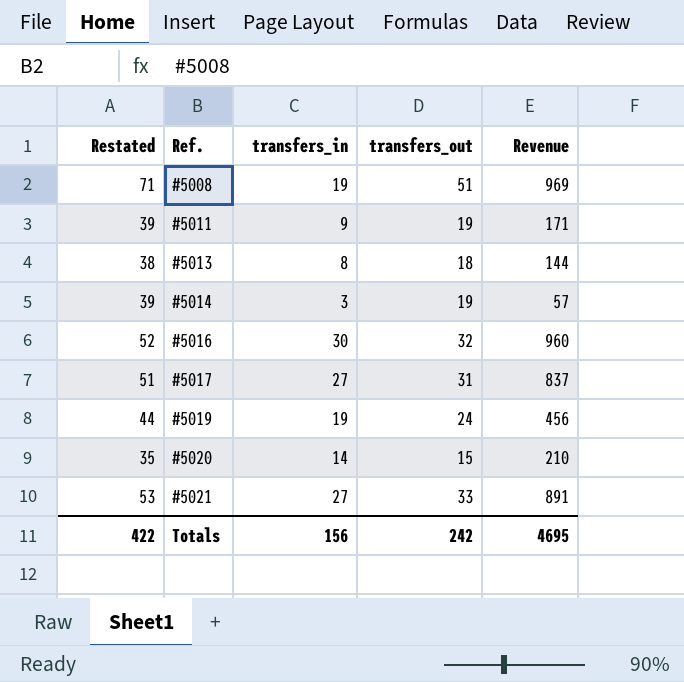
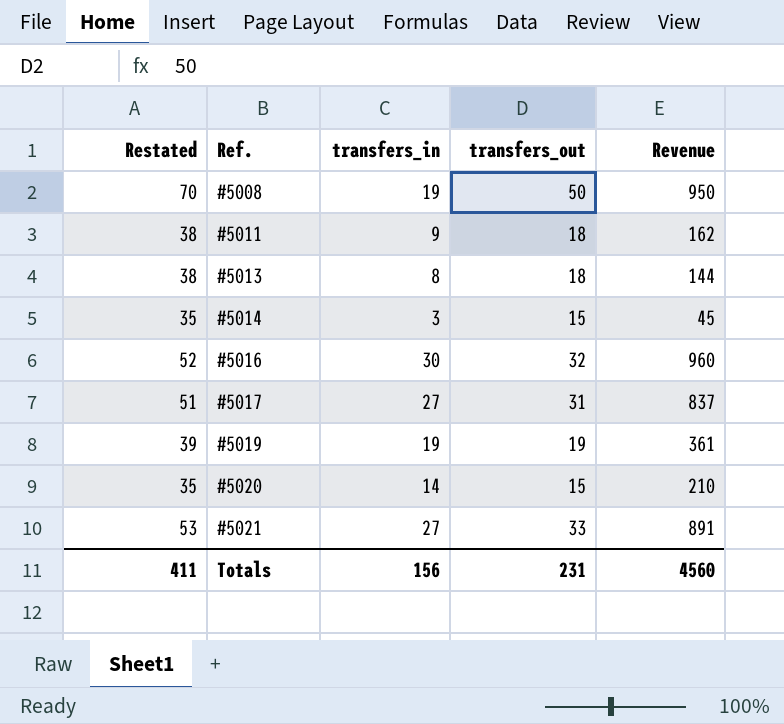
#5008 | Restated: 71 -> 70
#5008 | transfers_out: 51 -> 50
#5008 | Revenue: 969 -> 950
#5011 | Restated: 39 -> 38
#5011 | transfers_out: 19 -> 18
#5011 | Revenue: 171 -> 162
#5014 | Restated: 39 -> 35
#5014 | transfers_out: 19 -> 15
#5014 | Revenue: 57 -> 45
#5019 | Restated: 44 -> 39
#5019 | transfers_out: 24 -> 19
#5019 | Revenue: 456 -> 361
Totals | Restated: 422 -> 411
Totals | transfers_out: 242 -> 231
Totals | Revenue: 4695 -> 4560

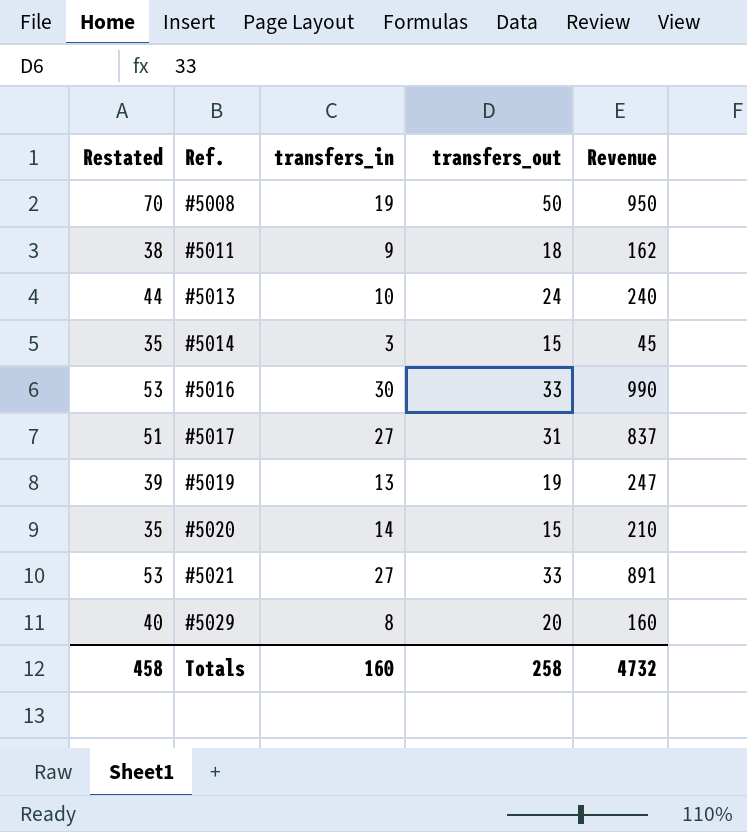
#5013 | Restated: 38 -> 44
#5013 | transfers_in: 8 -> 10
#5013 | transfers_out: 18 -> 24
#5013 | Revenue: 144 -> 240
#5016 | Restated: 52 -> 53
#5016 | transfers_out: 32 -> 33
#5016 | Revenue: 960 -> 990
#5019 | transfers_in: 19 -> 13
#5019 | Revenue: 361 -> 247
row #5029: none -> 40 | 8 | 20 | 160
Totals | Restated: 411 -> 458
Totals | transfers_in: 156 -> 160
Totals | transfers_out: 231 -> 258
Totals | Revenue: 4560 -> 4732

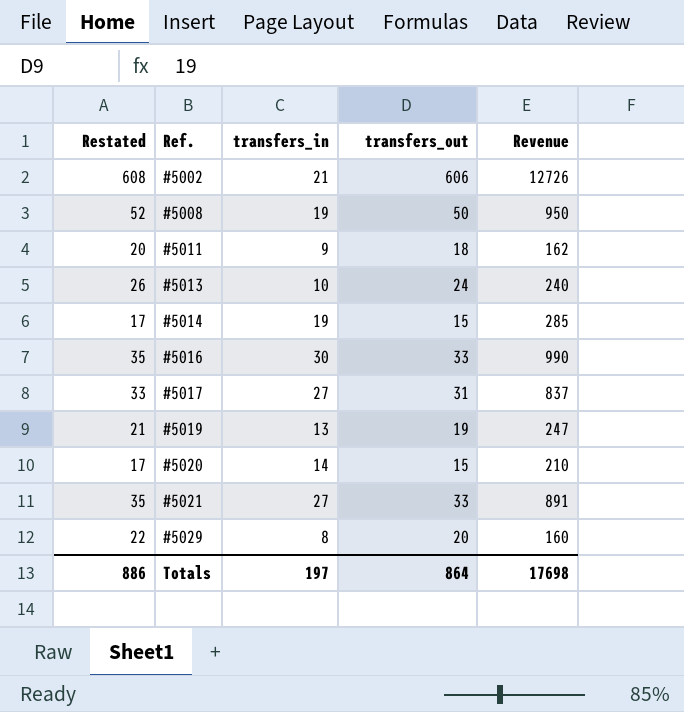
column Restated | formula: [transfers_out] + 20 -> [transfers_out] + 2
row #5002: none -> 608 | 21 | 606 | 12726
#5014 | transfers_in: 3 -> 19
#5014 | Revenue: 45 -> 285
Totals | Restated: 458 -> 886
Totals | transfers_in: 160 -> 197
Totals | transfers_out: 258 -> 864
Totals | Revenue: 4732 -> 17698

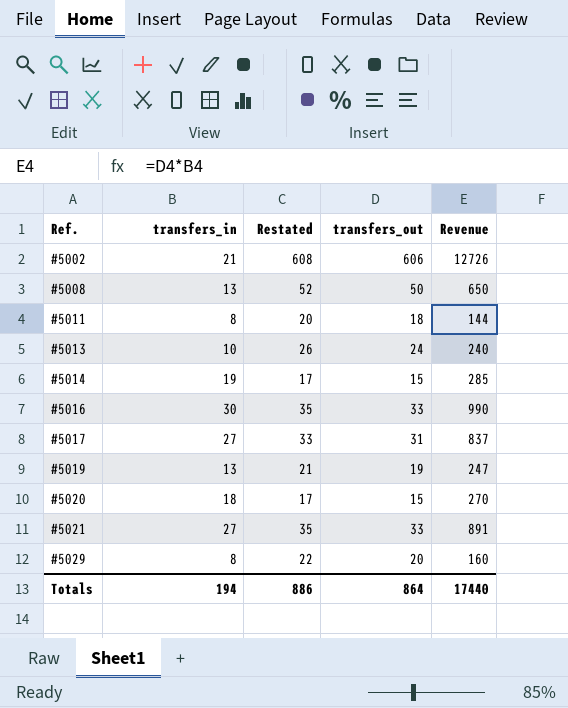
column Restated | position: 1 -> 3
#5008 | transfers_in: 19 -> 13
#5008 | Revenue: 950 -> 650
#5011 | transfers_in: 9 -> 8
#5011 | Revenue: 162 -> 144
#5020 | transfers_in: 14 -> 18
#5020 | Revenue: 210 -> 270
Totals | transfers_in: 197 -> 194
Totals | Revenue: 17698 -> 17440

